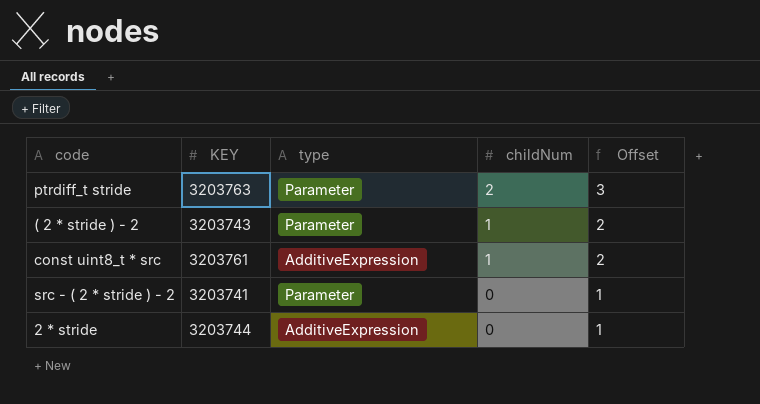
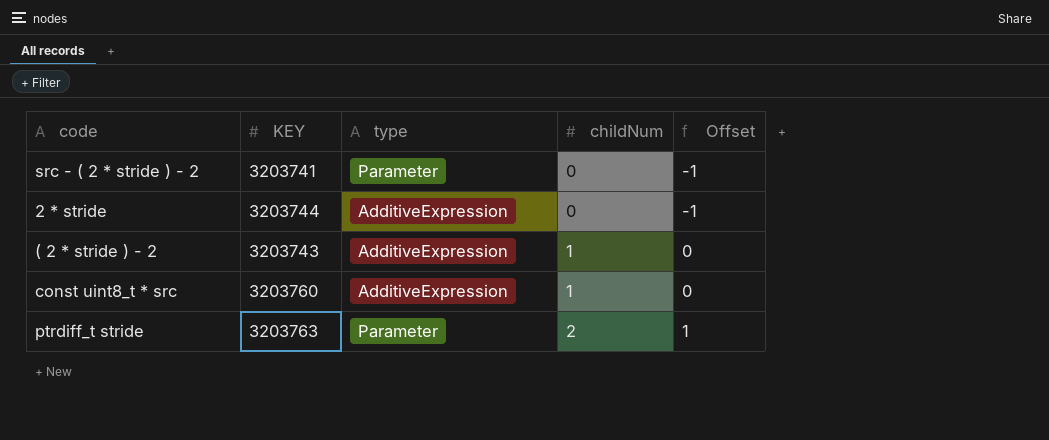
row order: childNum descending -> childNum ascending
column Offset | formula: [childNum] + 1 -> [childNum] - 1
( 2 * stride ) - 2 | type: Parameter -> AdditiveExpression
const uint8_t * src | KEY: 3203761 -> 3203760

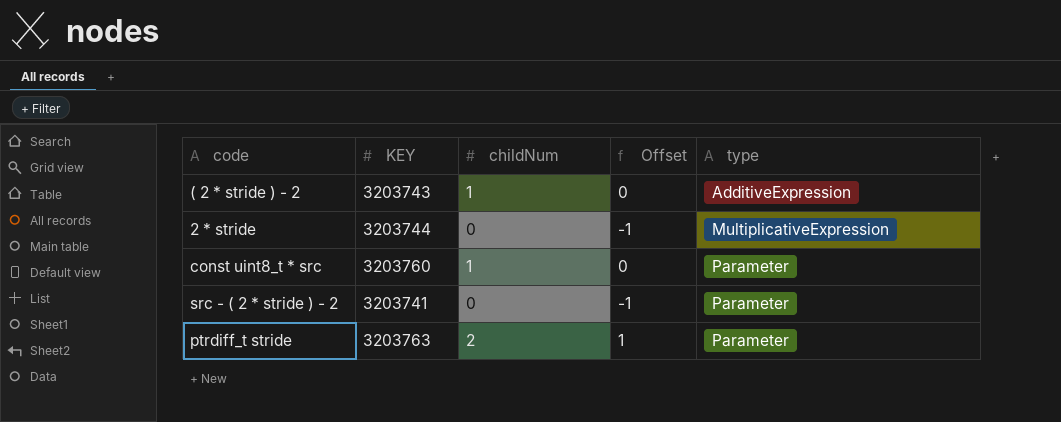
row order: childNum ascending -> type ascending
column type | position: 3 -> 5
2 * stride | type: AdditiveExpression -> MultiplicativeExpression
const uint8_t * src | type: AdditiveExpression -> Parameter

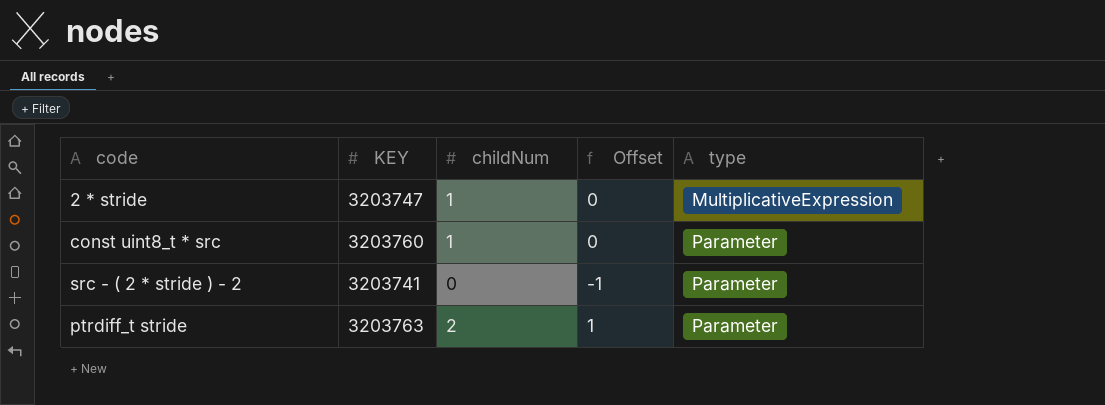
row ( 2 * stride ) - 2: 3203743 | 1 | 0 | AdditiveExpression -> none
2 * stride | KEY: 3203744 -> 3203747
2 * stride | childNum: 0 -> 1
2 * stride | Offset: -1 -> 0

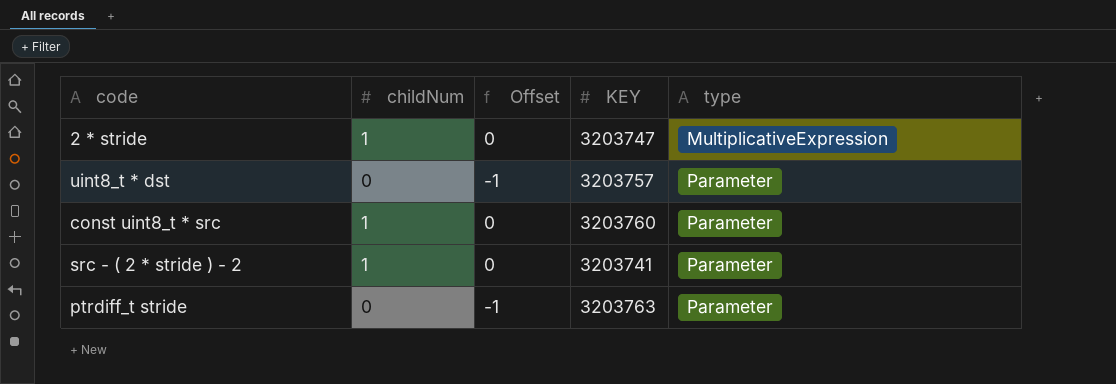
column KEY | position: 2 -> 4
row uint8_t * dst: none -> 0 | -1 | 3203757 | Parameter
src - ( 2 * stride ) - 2 | childNum: 0 -> 1
src - ( 2 * stride ) - 2 | Offset: -1 -> 0
ptrdiff_t stride | childNum: 2 -> 0
ptrdiff_t stride | Offset: 1 -> -1

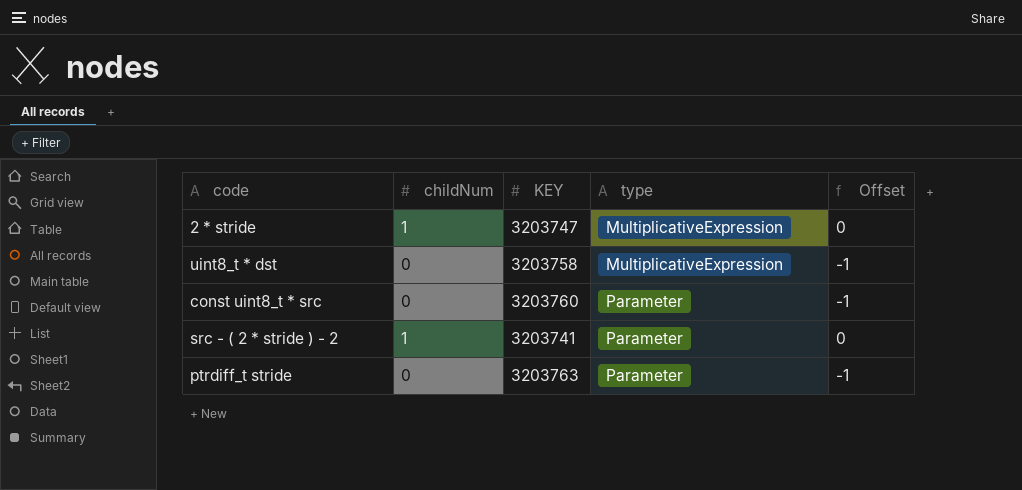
column Offset | position: 3 -> 5
uint8_t * dst | KEY: 3203757 -> 3203758
uint8_t * dst | type: Parameter -> MultiplicativeExpression
const uint8_t * src | childNum: 1 -> 0
const uint8_t * src | Offset: 0 -> -1

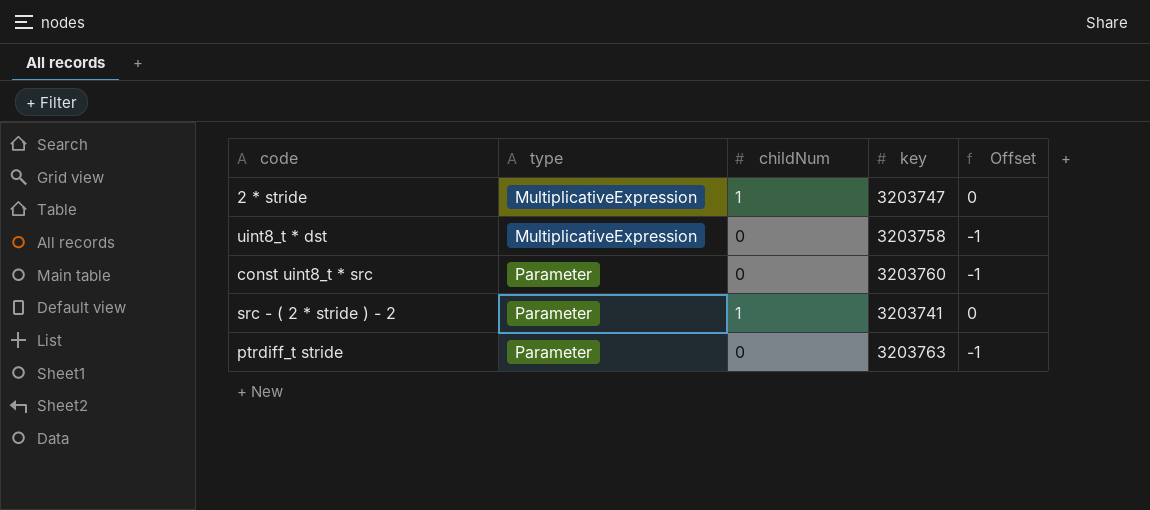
column type | position: 4 -> 2
column name: KEY -> key

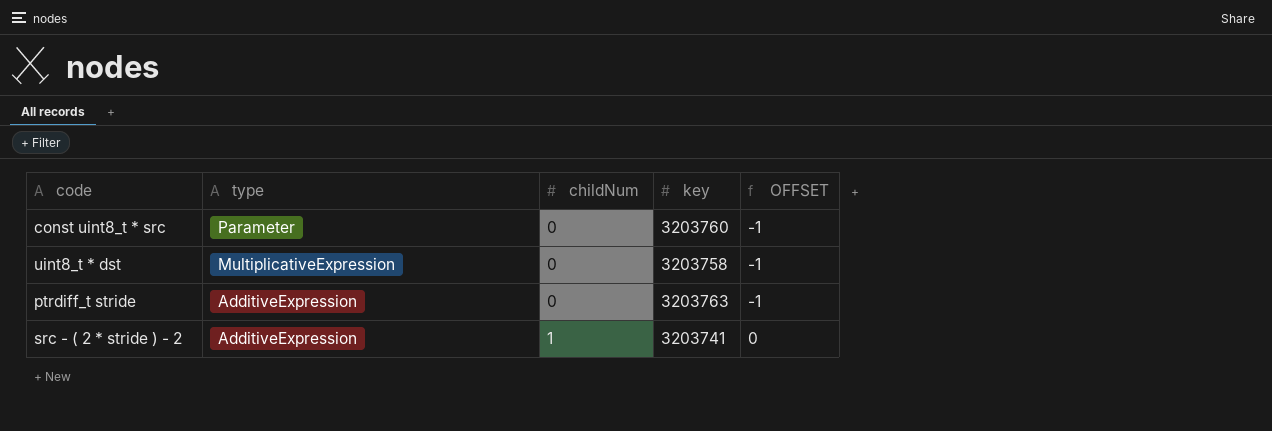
row order: type ascending -> type descending
column name: Offset -> OFFSET
row 2 * stride: MultiplicativeExpression | 1 | 3203747 | 0 -> none
ptrdiff_t stride | type: Parameter -> AdditiveExpression
src - ( 2 * stride ) - 2 | type: Parameter -> AdditiveExpression

